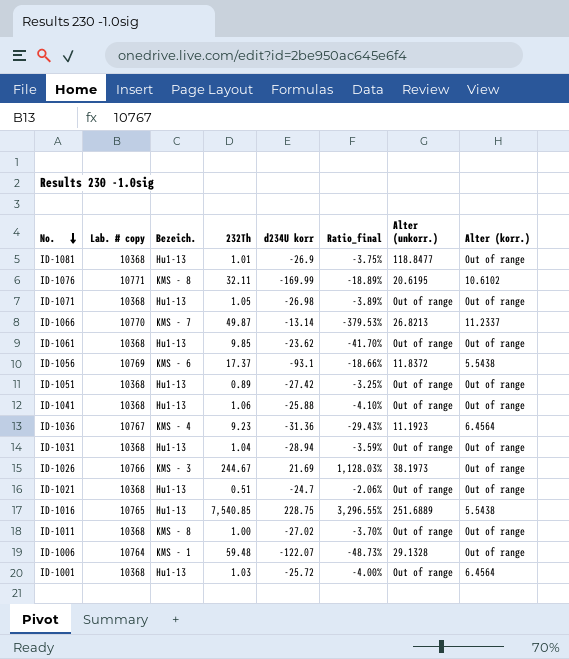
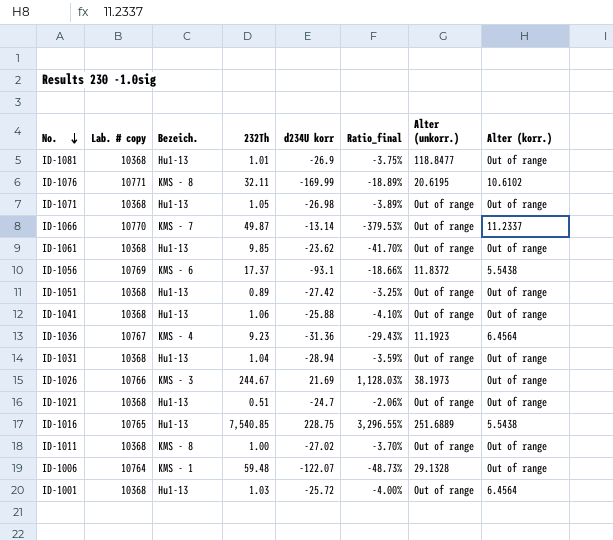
ID-1066 | Alter (unkorr.): 26.8213 -> Out of range

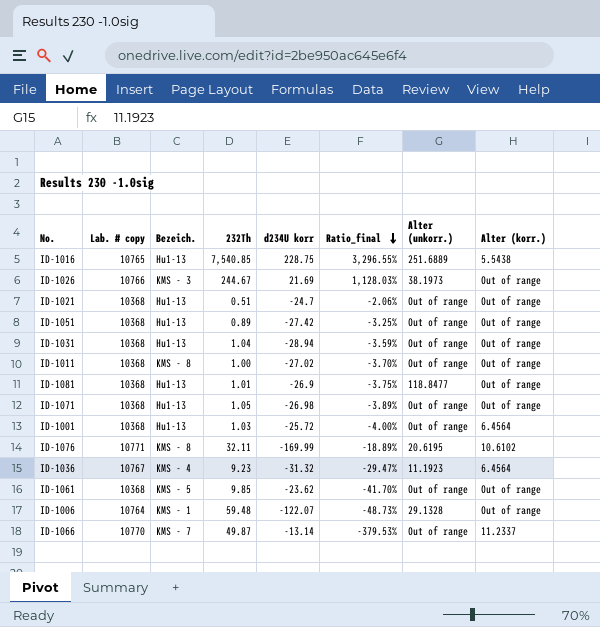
row order: No. descending -> Ratio_final descending
row ID-1056: 10769 | KMS - 6 | 17.37 | -93.1 | -18.66% | 11.8372 | 5.5438 -> none
row ID-1041: 10368 | Hu1-13 | 1.06 | -25.88 | -4.10% | Out of range | Out of range -> none
ID-1036 | d234U korr: -31.36 -> -31.32
ID-1036 | Ratio_final: -29.43% -> -29.47%
ID-1061 | Bezeich.: Hu1-13 -> KMS - 5

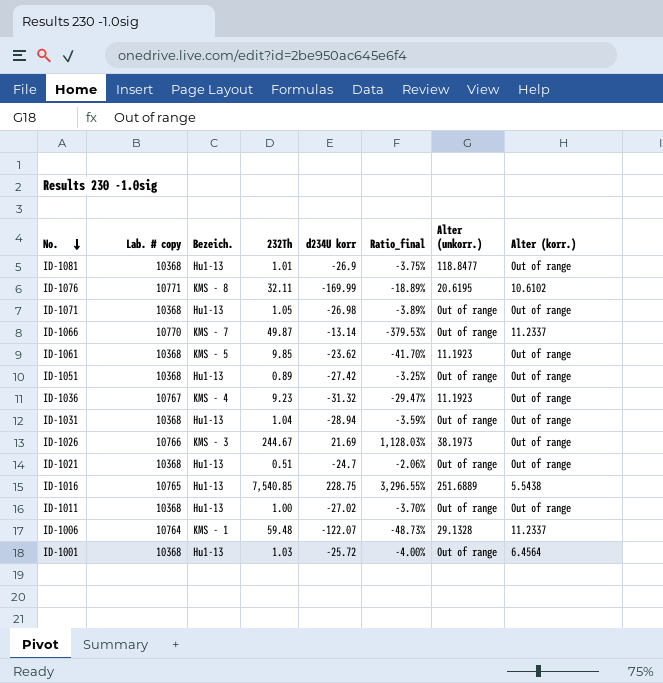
row order: Ratio_final descending -> No. descending
ID-1061 | Alter (unkorr.): Out of range -> 11.1923
ID-1036 | Alter (korr.): 6.4564 -> Out of range
ID-1011 | Bezeich.: KMS - 8 -> Hu1-13
ID-1006 | Alter (korr.): Out of range -> 11.2337

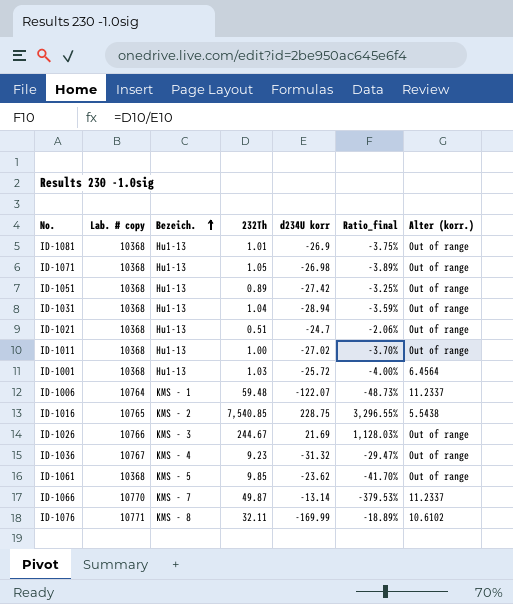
row order: No. descending -> Bezeich. ascending
column Alter (unkorr.) | position: 7 -> none
ID-1016 | Bezeich.: Hu1-13 -> KMS - 2

